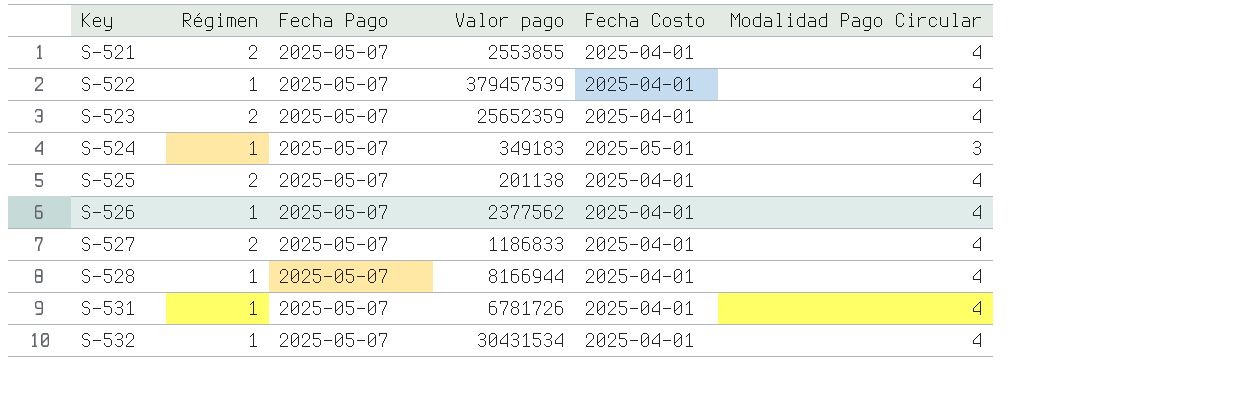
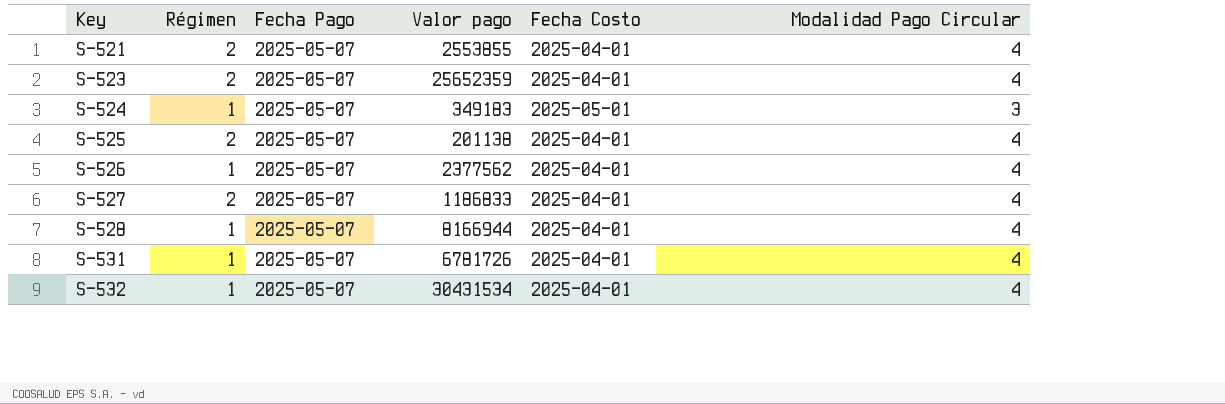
row S-522: 1 | 2025-05-07 | 379457539 | 2025-04-01 | 4 -> none

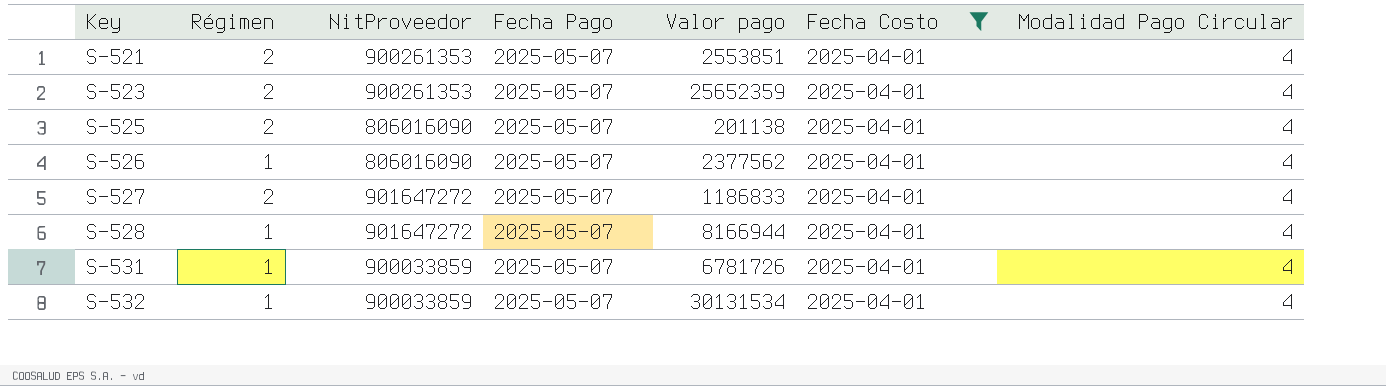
filter: none -> Fecha Costo = 2025-04-01
column NitProveedor | position: none -> 3
S-521 | Valor pago: 2553855 -> 2553851
S-532 | Valor pago: 30431534 -> 30131534

